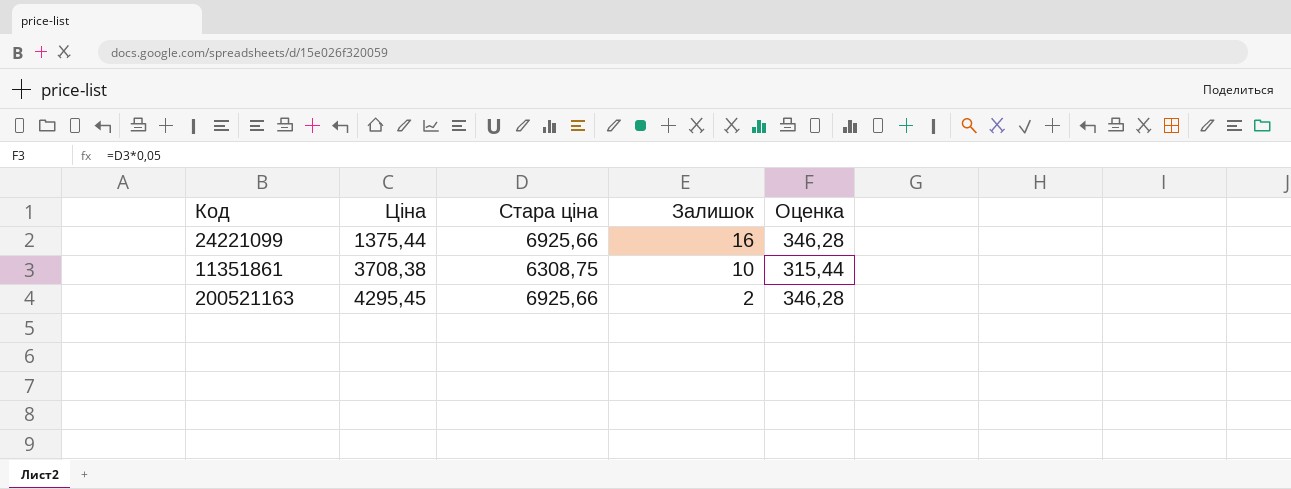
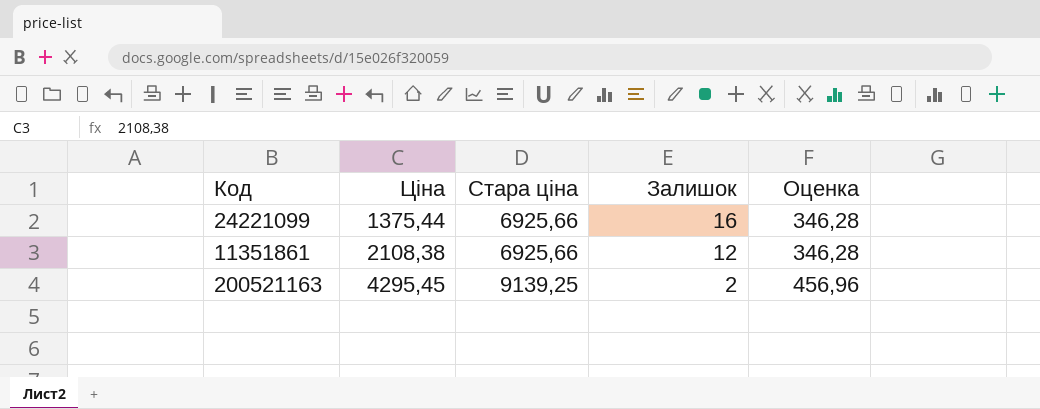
11351861 | Ціна: 3708,38 -> 2108,38
11351861 | Стара ціна: 6308,75 -> 6925,66
11351861 | Залишок: 10 -> 12
11351861 | Оценка: 315,44 -> 346,28
200521163 | Стара ціна: 6925,66 -> 9139,25
200521163 | Оценка: 346,28 -> 456,96

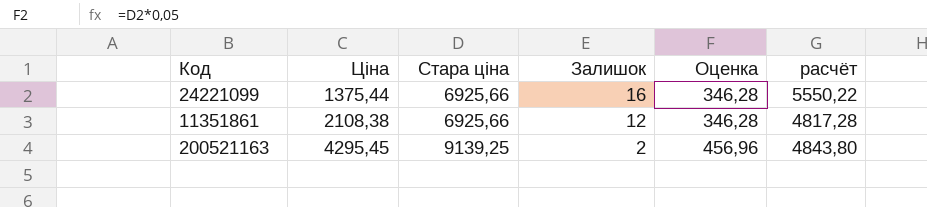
column расчёт | formula: none -> [Стара ціна] - [Ціна]

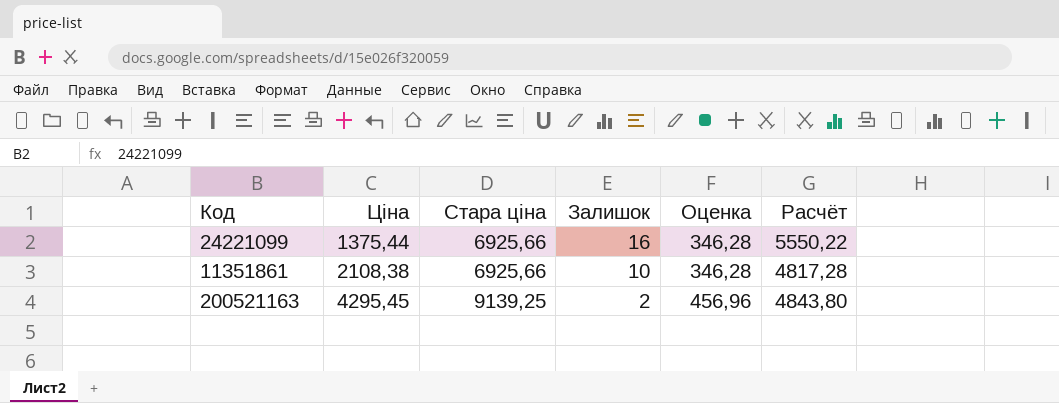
column name: расчёт -> Расчёт
11351861 | Залишок: 12 -> 10

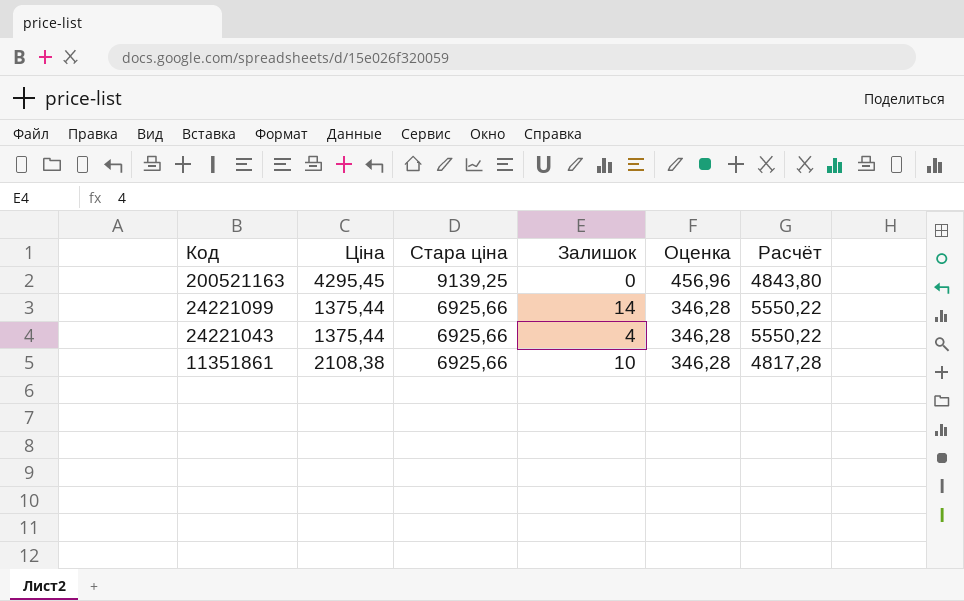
row order: Ціна ascending -> Код descending
200521163 | Залишок: 2 -> 0
24221099 | Залишок: 16 -> 14
row 24221043: none -> 1375,44 | 6925,66 | 4 | 346,28 | 5550,22

